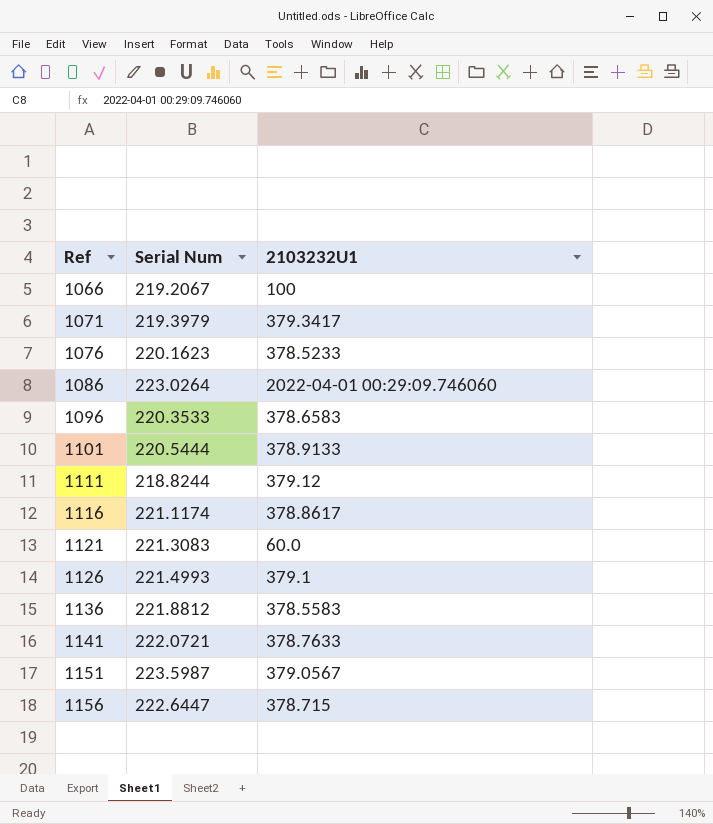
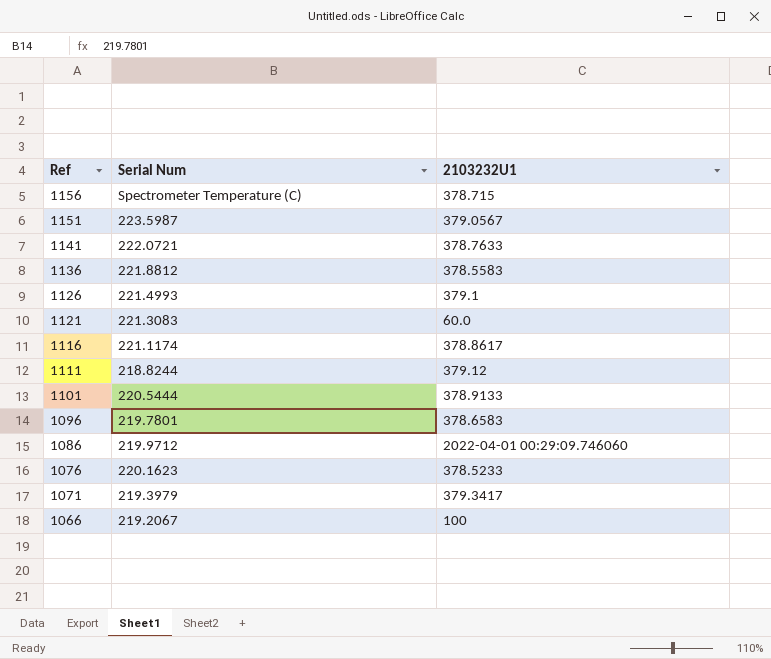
row order: Ref ascending -> Ref descending
1156 | Serial Num: 222.6447 -> Spectrometer Temperature (C)
1096 | Serial Num: 220.3533 -> 219.7801
1086 | Serial Num: 223.0264 -> 219.9712

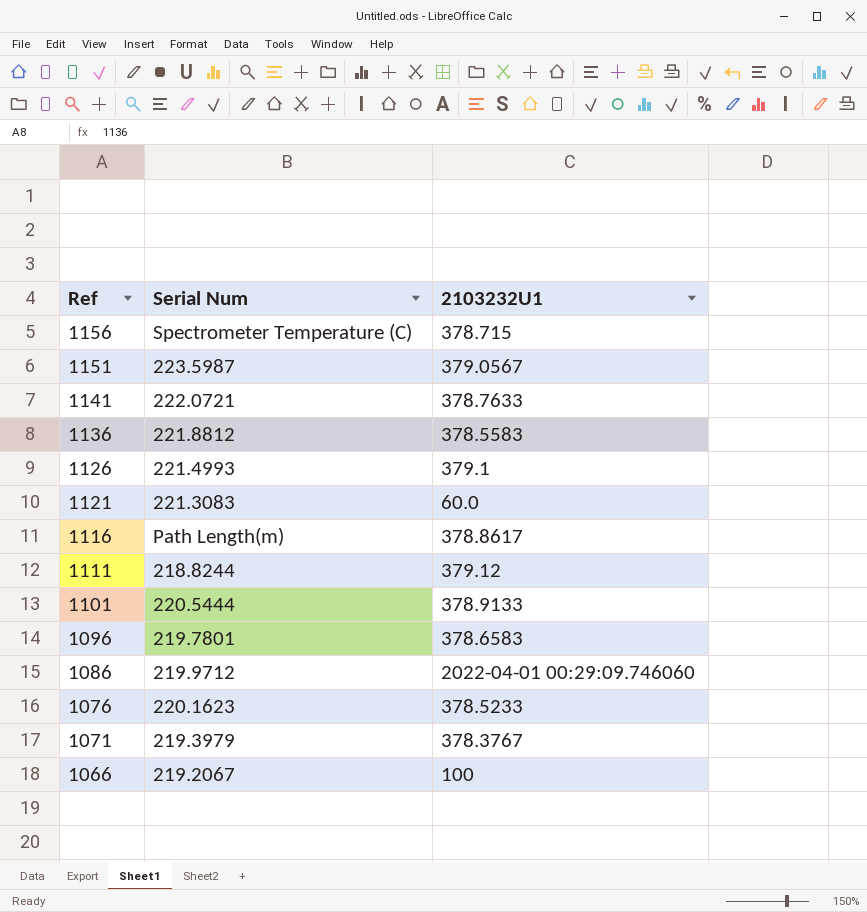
1116 | Serial Num: 221.1174 -> Path Length(m)
1071 | 2103232U1: 379.3417 -> 378.3767

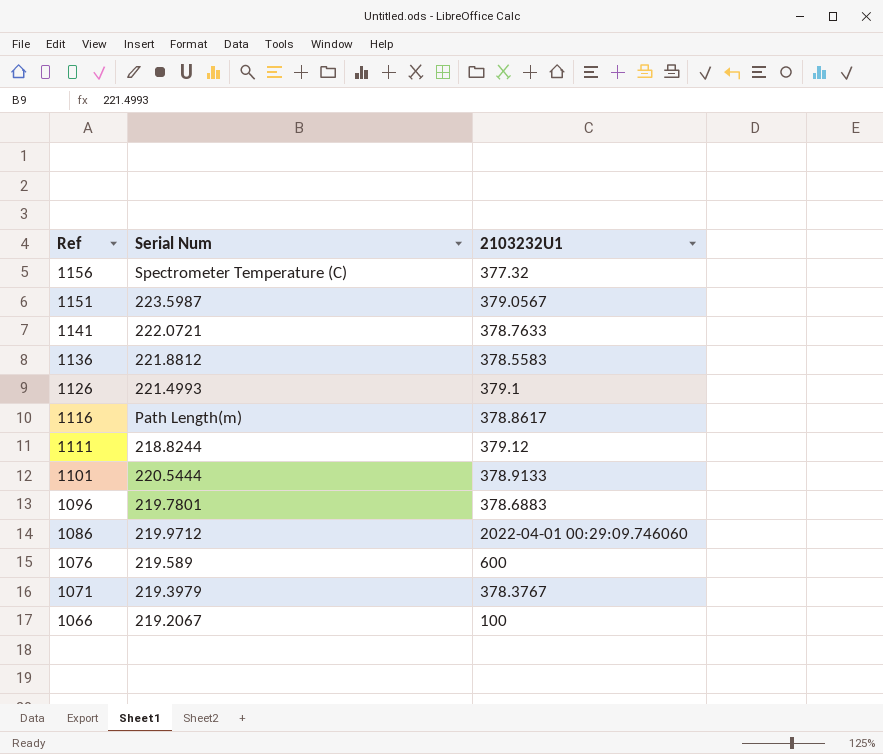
row 1121: 221.3083 | 60.0 -> none
1156 | 2103232U1: 378.715 -> 377.32
1096 | 2103232U1: 378.6583 -> 378.6883
1076 | Serial Num: 220.1623 -> 219.589
1076 | 2103232U1: 378.5233 -> 600

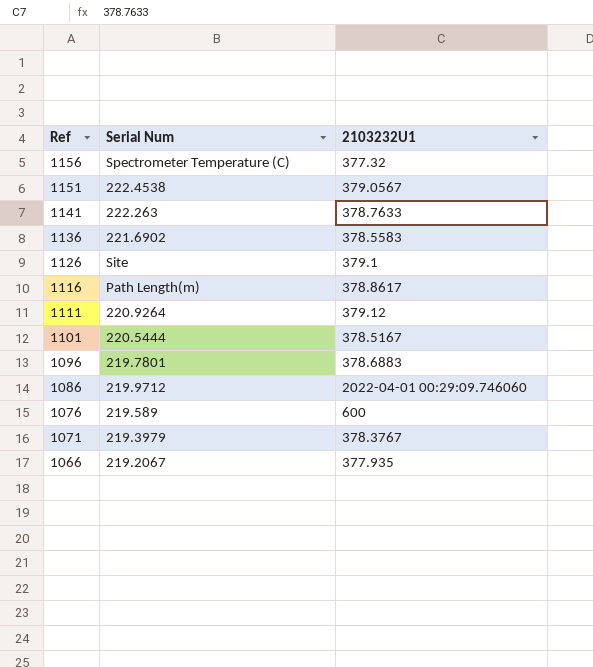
1151 | Serial Num: 223.5987 -> 222.4538
1141 | Serial Num: 222.0721 -> 222.263
1136 | Serial Num: 221.8812 -> 221.6902
1126 | Serial Num: 221.4993 -> Site
1111 | Serial Num: 218.8244 -> 220.9264
1101 | 2103232U1: 378.9133 -> 378.5167
1066 | 2103232U1: 100 -> 377.935

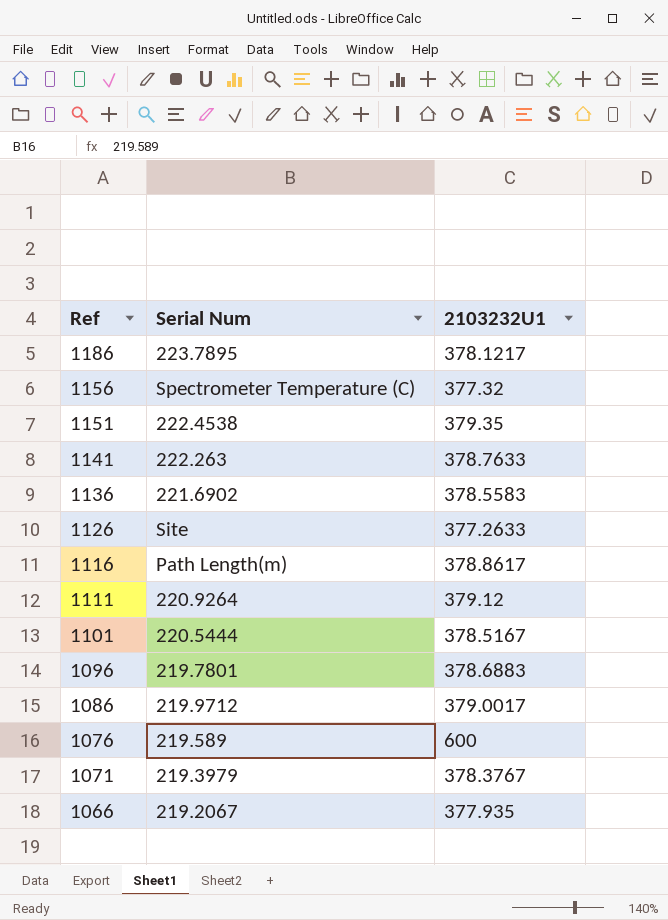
row 1186: none -> 223.7895 | 378.1217
1151 | 2103232U1: 379.0567 -> 379.35
1126 | 2103232U1: 379.1 -> 377.2633
1086 | 2103232U1: 2022-04-01 00:29:09.746060 -> 379.0017

